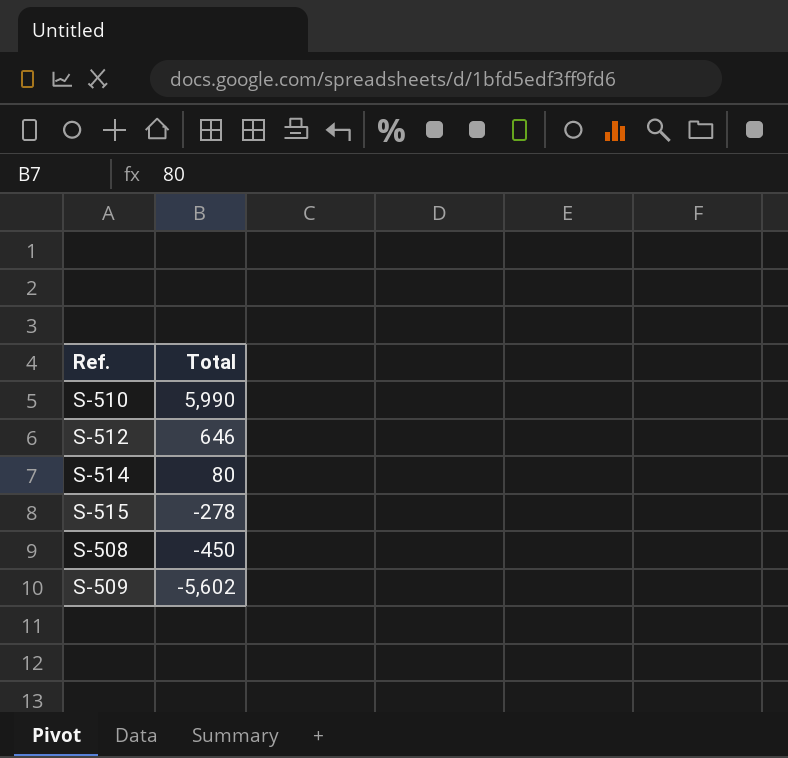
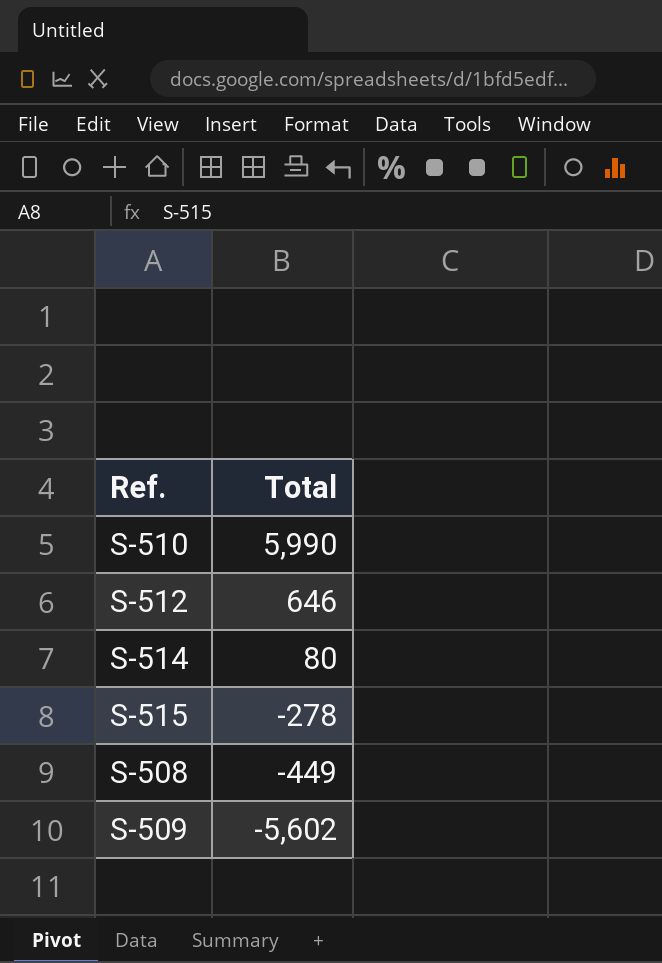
S-508 | Total: -450 -> -449

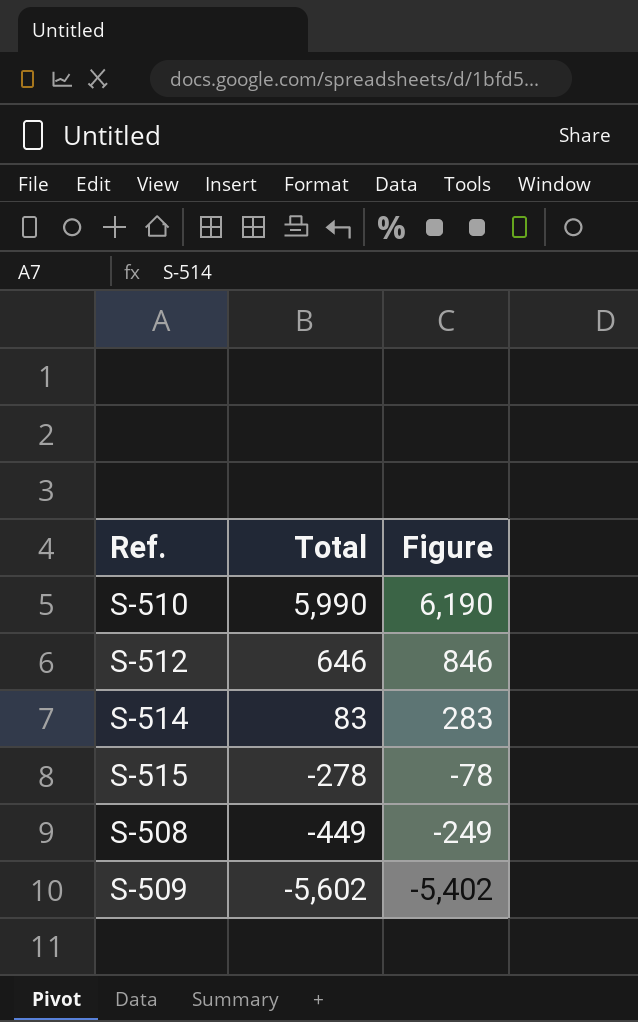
column Figure | formula: none -> [Total] + 200
S-514 | Total: 80 -> 83

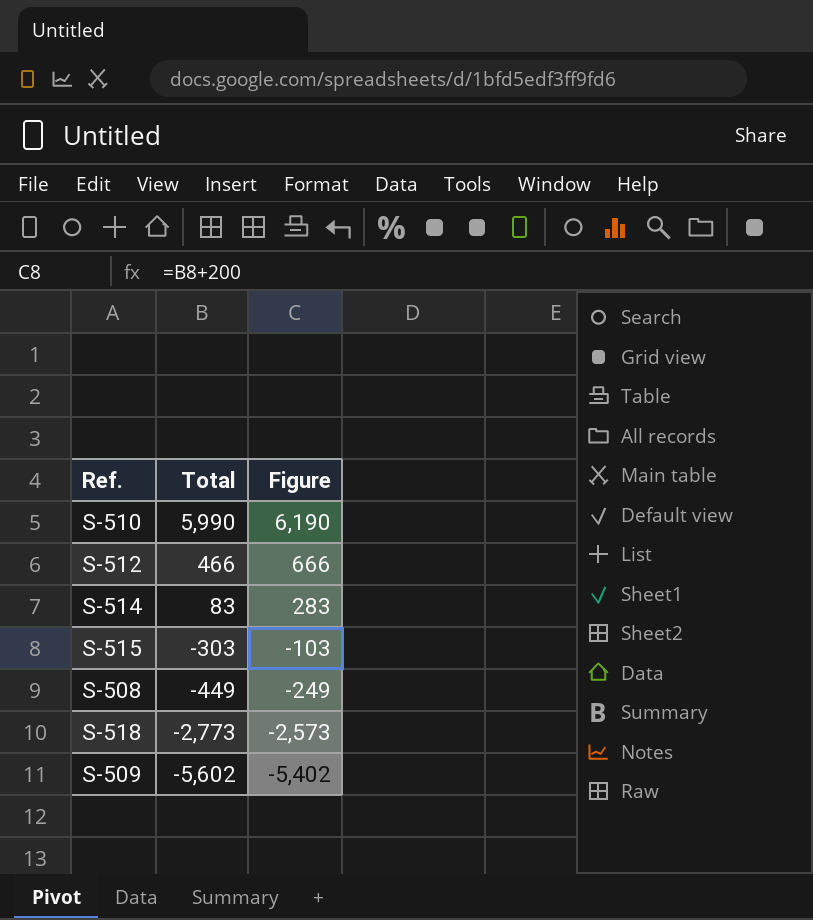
S-512 | Total: 646 -> 466
S-512 | Figure: 846 -> 666
S-515 | Total: -278 -> -303
S-515 | Figure: -78 -> -103
row S-518: none -> -2,773 | -2,573

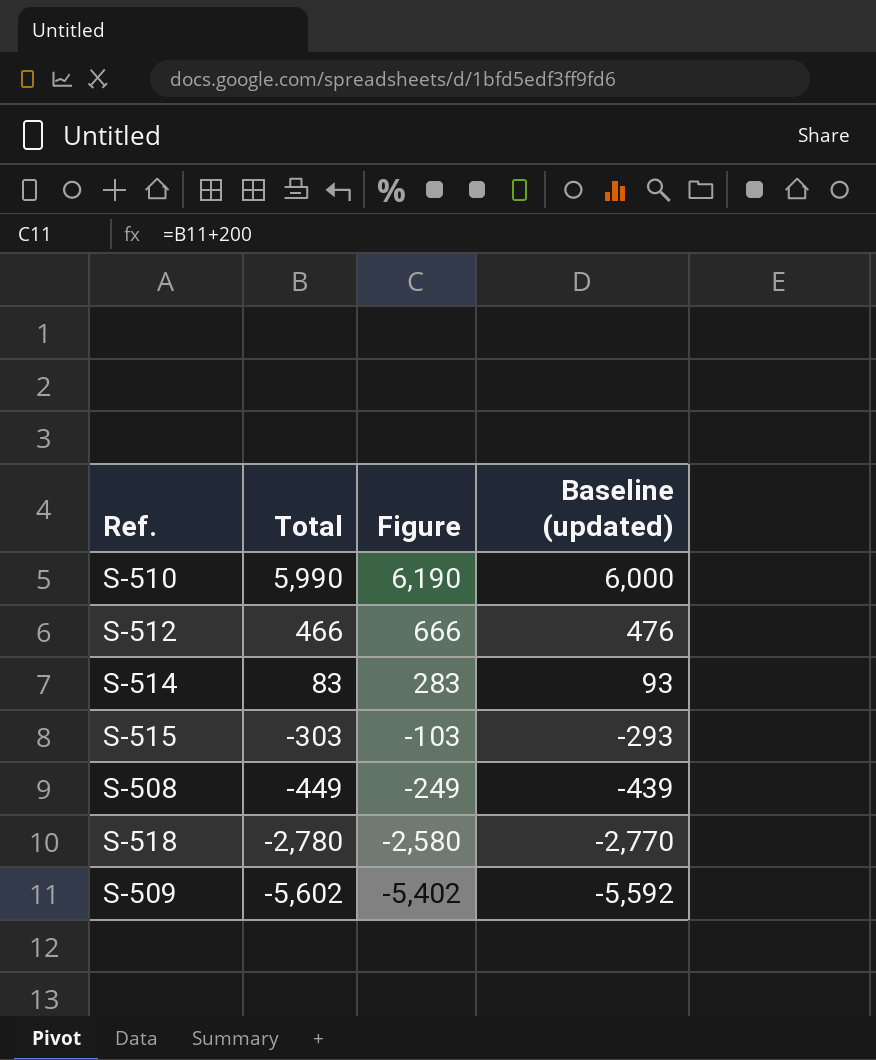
column Baseline (updated) | formula: none -> [Total] + 10
S-518 | Total: -2,773 -> -2,780
S-518 | Figure: -2,573 -> -2,580

